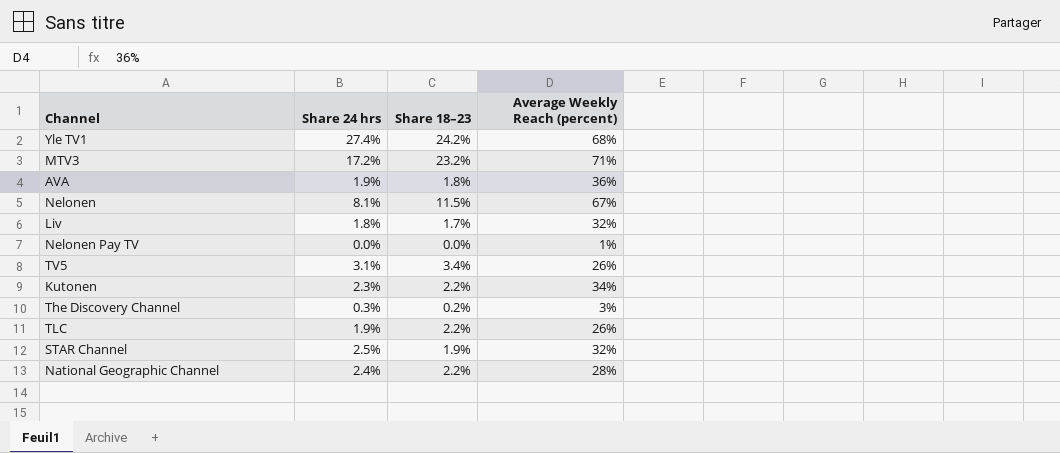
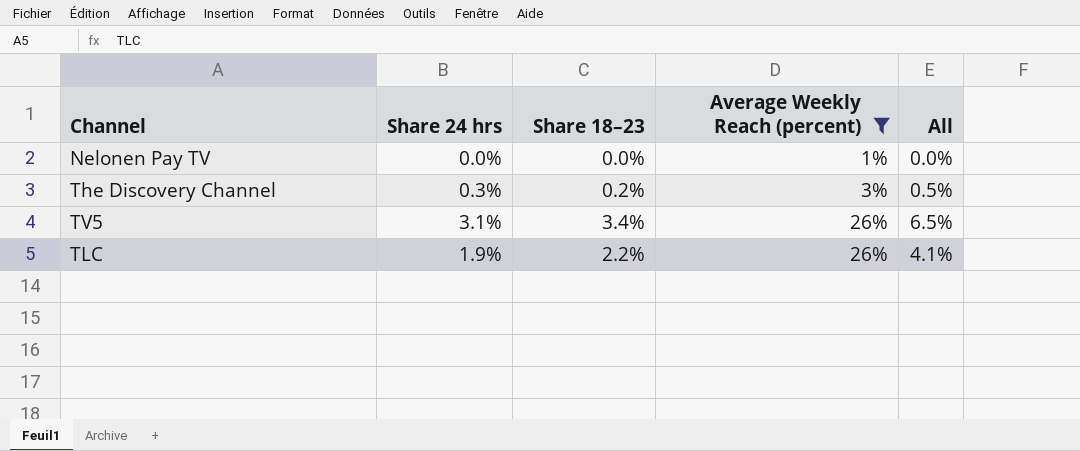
filter: none -> Average Weekly Reach (percent) <= 26%
row order: none -> Average Weekly Reach (percent) ascending
column All | formula: none -> [Share 24 hrs] + [Share 18–23]

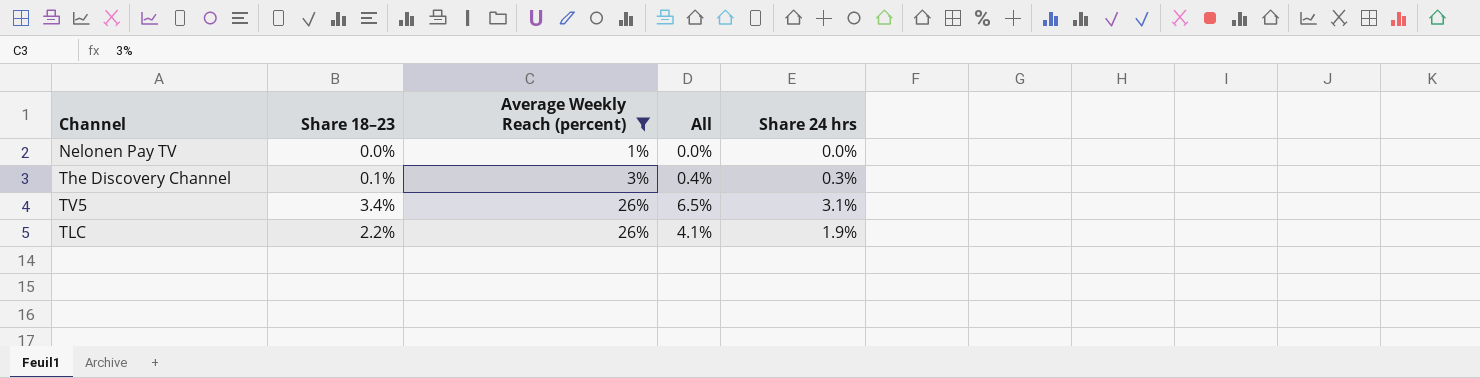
column Share 24 hrs | position: 2 -> 5
The Discovery Channel | Share 18–23: 0.2% -> 0.1%
The Discovery Channel | All: 0.5% -> 0.4%

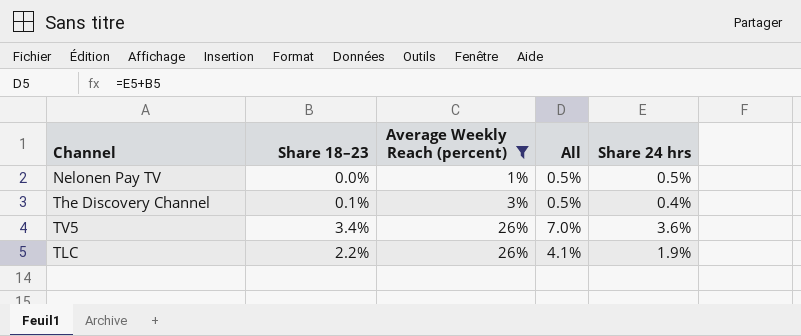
Nelonen Pay TV | All: 0.0% -> 0.5%
Nelonen Pay TV | Share 24 hrs: 0.0% -> 0.5%
The Discovery Channel | All: 0.4% -> 0.5%
The Discovery Channel | Share 24 hrs: 0.3% -> 0.4%
TV5 | All: 6.5% -> 7.0%
TV5 | Share 24 hrs: 3.1% -> 3.6%

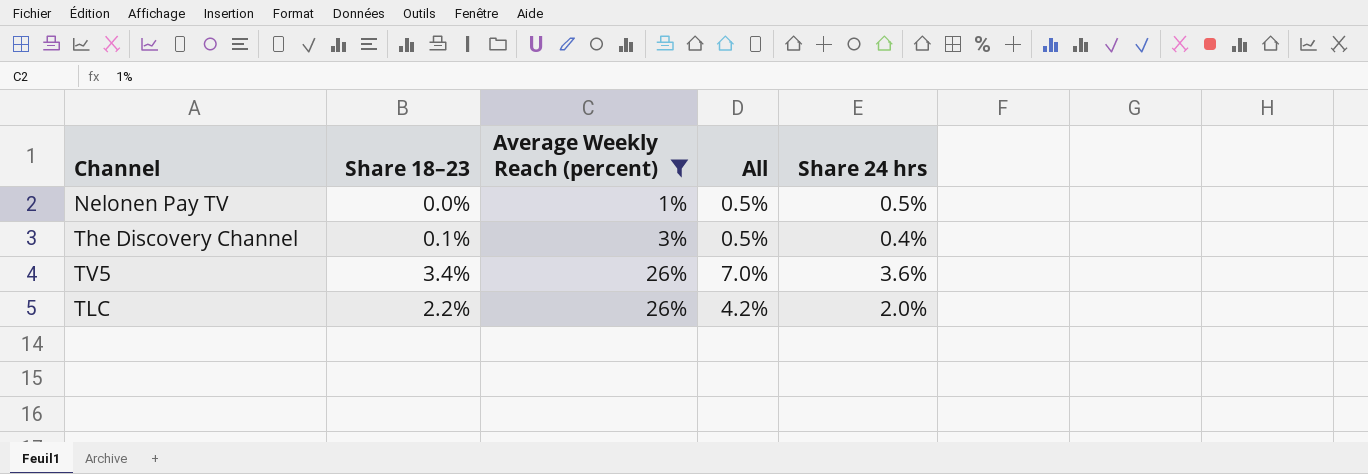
TLC | All: 4.1% -> 4.2%
TLC | Share 24 hrs: 1.9% -> 2.0%

